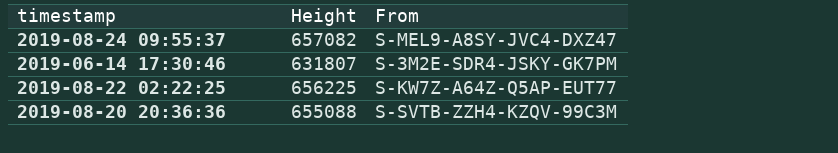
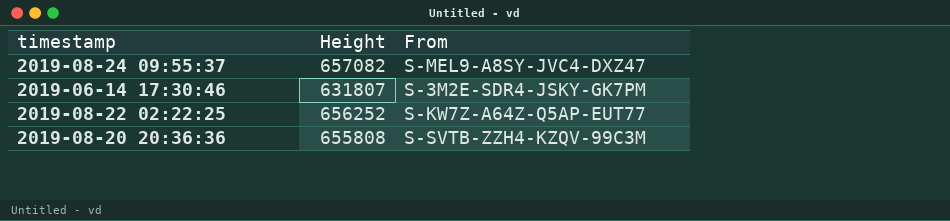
2019-08-22 02:22:25 | Height: 656225 -> 656252
2019-08-20 20:36:36 | Height: 655088 -> 655808

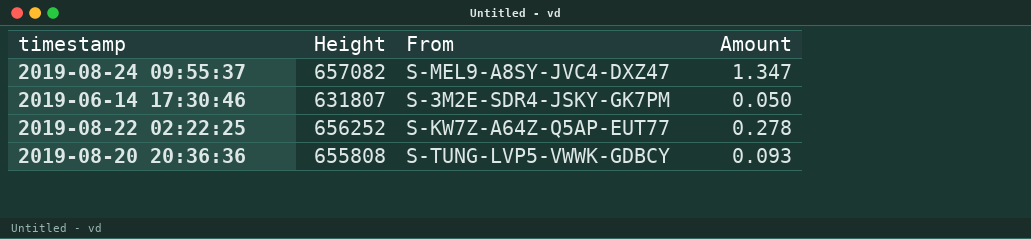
column Amount | position: none -> 4
2019-08-20 20:36:36 | From: S-SVTB-ZZH4-KZQV-99C3M -> S-TUNG-LVP5-VWWK-GDBCY

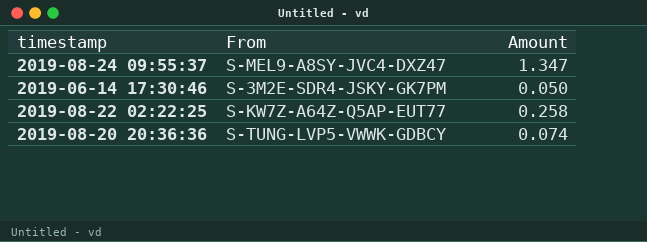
column Height | position: 2 -> none
2019-08-22 02:22:25 | Amount: 0.278 -> 0.258
2019-08-20 20:36:36 | Amount: 0.093 -> 0.074

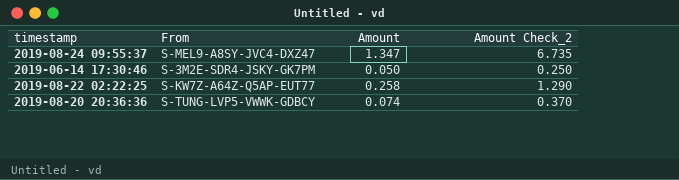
column Amount Check_2 | formula: none -> [Amount] * 5

